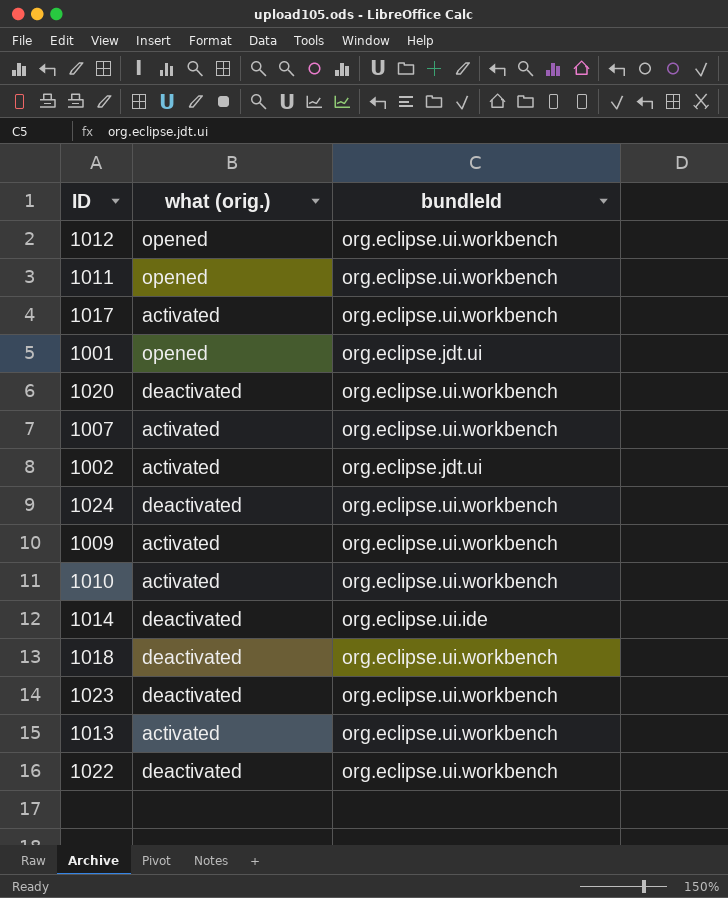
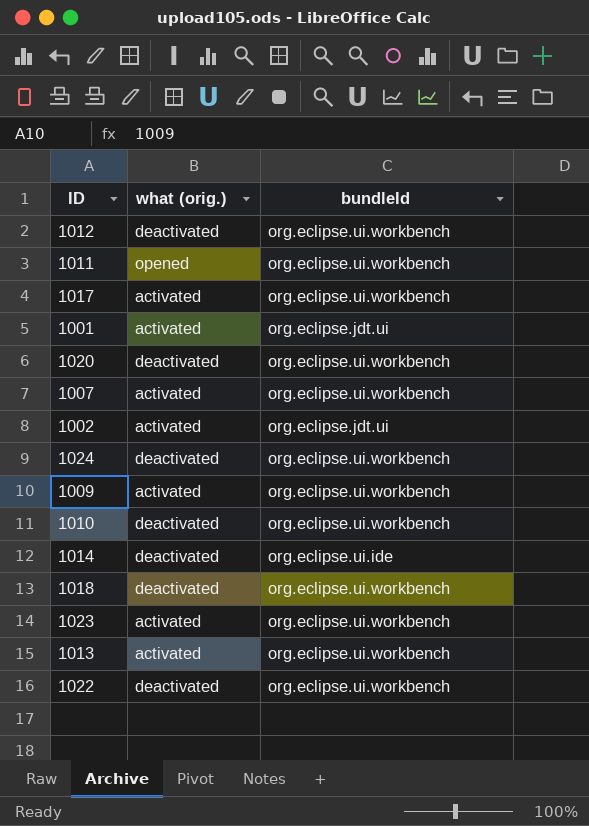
1012 | what (orig.): opened -> deactivated
1001 | what (orig.): opened -> activated
1010 | what (orig.): activated -> deactivated
1023 | what (orig.): deactivated -> activated

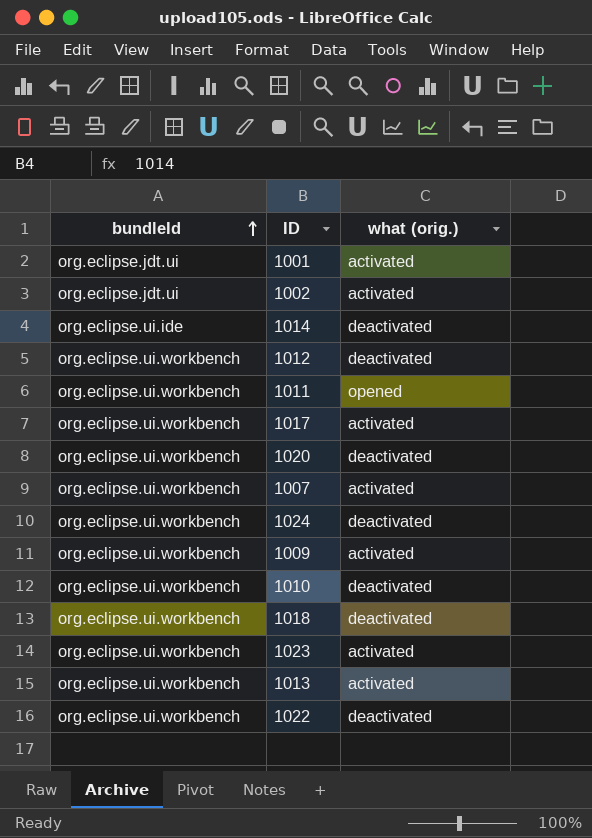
row order: none -> bundleId ascending
column bundleId | position: 3 -> 1

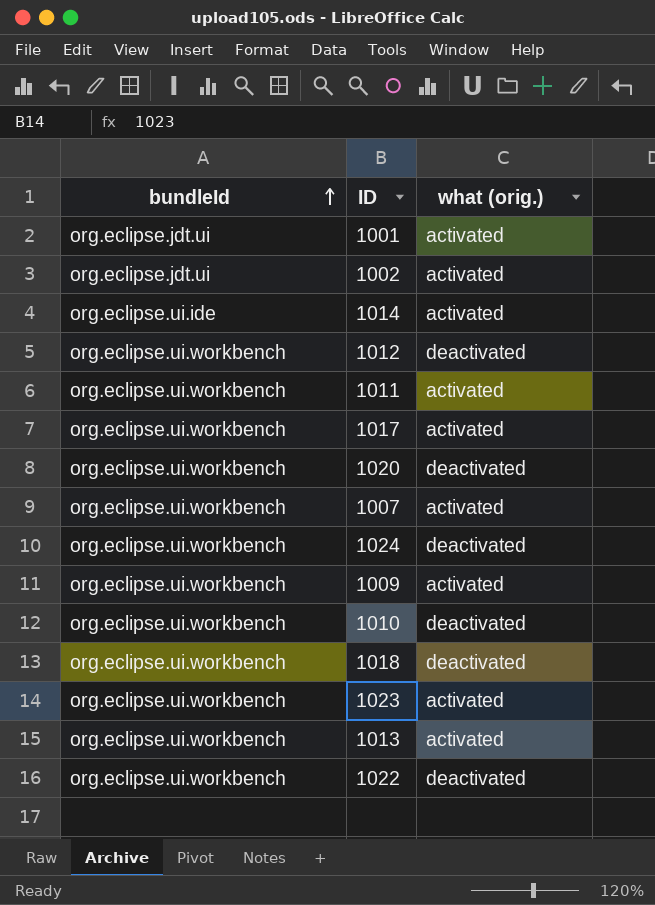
1014 | what (orig.): deactivated -> activated
1011 | what (orig.): opened -> activated

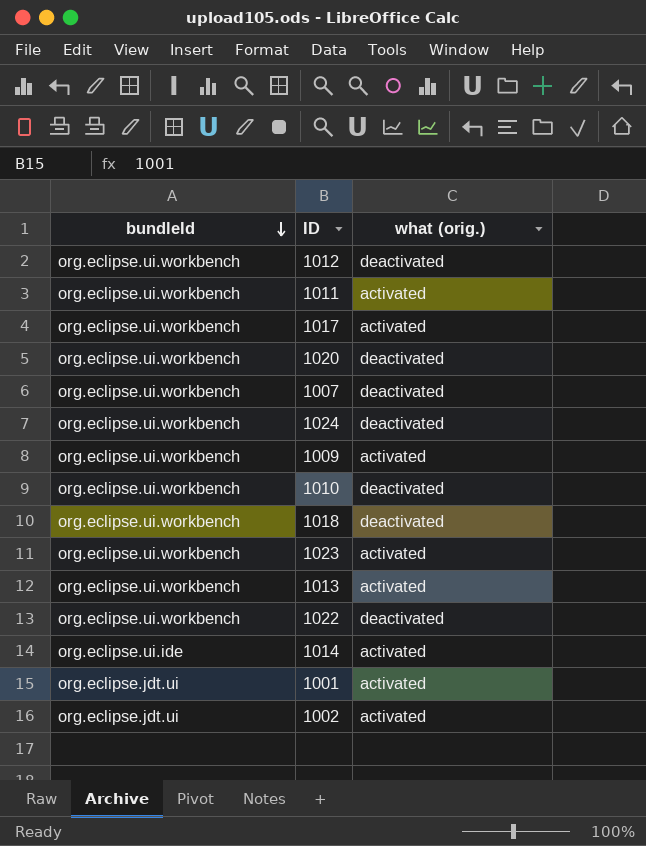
row order: bundleId ascending -> bundleId descending
1007 | what (orig.): activated -> deactivated

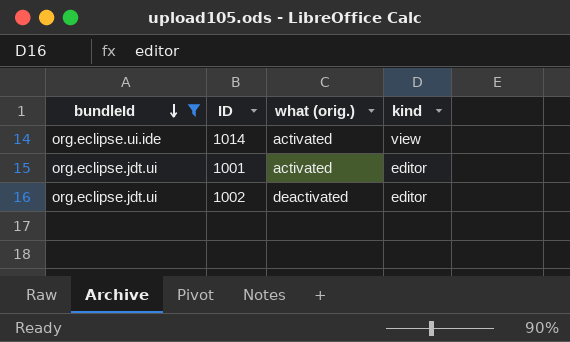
filter: none -> bundleId != org.eclipse.ui.workbench
column kind | position: none -> 4
1002 | what (orig.): activated -> deactivated

